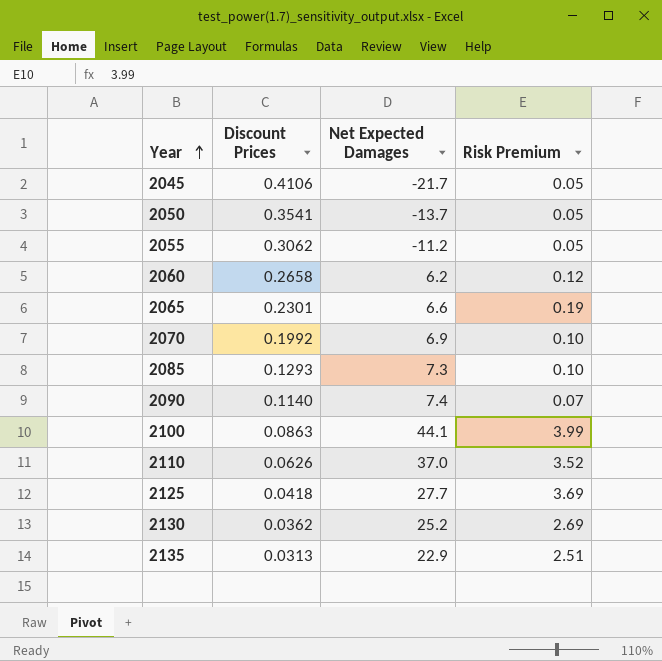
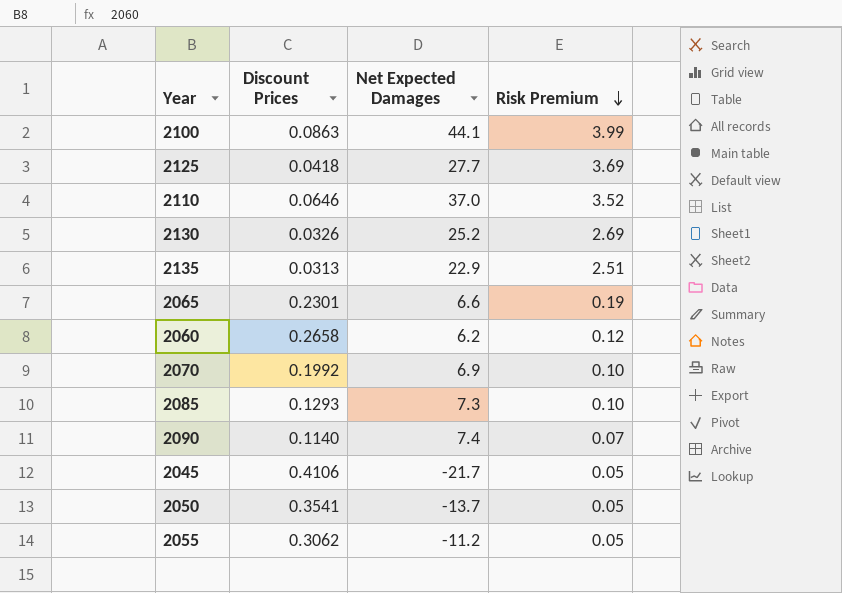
row order: Year ascending -> Risk Premium descending
2110 | Discount Prices: 0.0626 -> 0.0646
2130 | Discount Prices: 0.0362 -> 0.0326

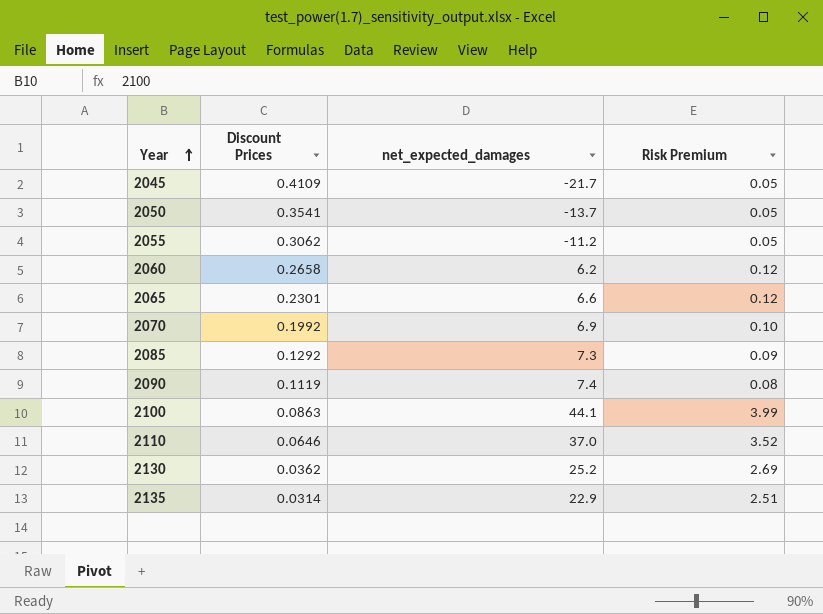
row order: Risk Premium descending -> Year ascending
column name: Net Expected Damages -> net_expected_damages
row 2125: 0.0418 | 27.7 | 3.69 -> none
2045 | Discount Prices: 0.4106 -> 0.4109
2065 | Risk Premium: 0.19 -> 0.12
2085 | Discount Prices: 0.1293 -> 0.1292
2085 | Risk Premium: 0.10 -> 0.09
2090 | Discount Prices: 0.1140 -> 0.1119
2090 | Risk Premium: 0.07 -> 0.08
2130 | Discount Prices: 0.0326 -> 0.0362
2135 | Discount Prices: 0.0313 -> 0.0314

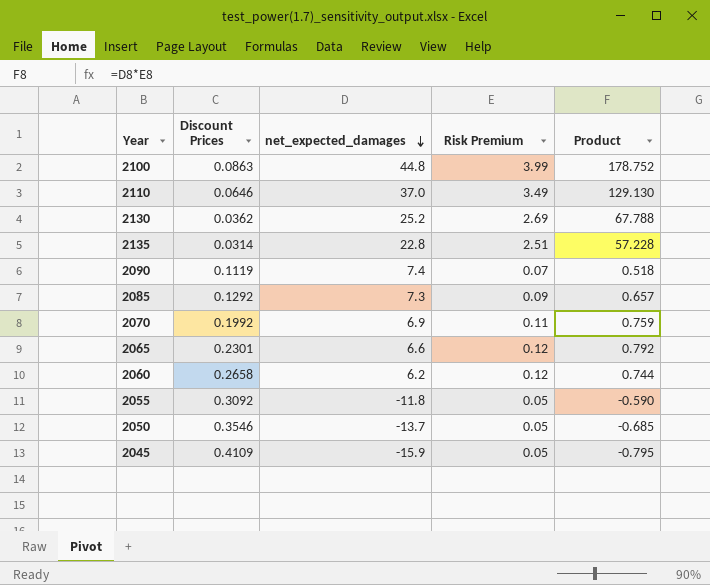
row order: Year ascending -> net_expected_damages descending
column Product | formula: none -> [net_expected_damages] * [Risk Premium]
2100 | net_expected_damages: 44.1 -> 44.8
2110 | Risk Premium: 3.52 -> 3.49
2135 | net_expected_damages: 22.9 -> 22.8
2090 | Risk Premium: 0.08 -> 0.07
2070 | Risk Premium: 0.10 -> 0.11
2055 | Discount Prices: 0.3062 -> 0.3092
2055 | net_expected_damages: -11.2 -> -11.8
2050 | Discount Prices: 0.3541 -> 0.3546
2045 | net_expected_damages: -21.7 -> -15.9

